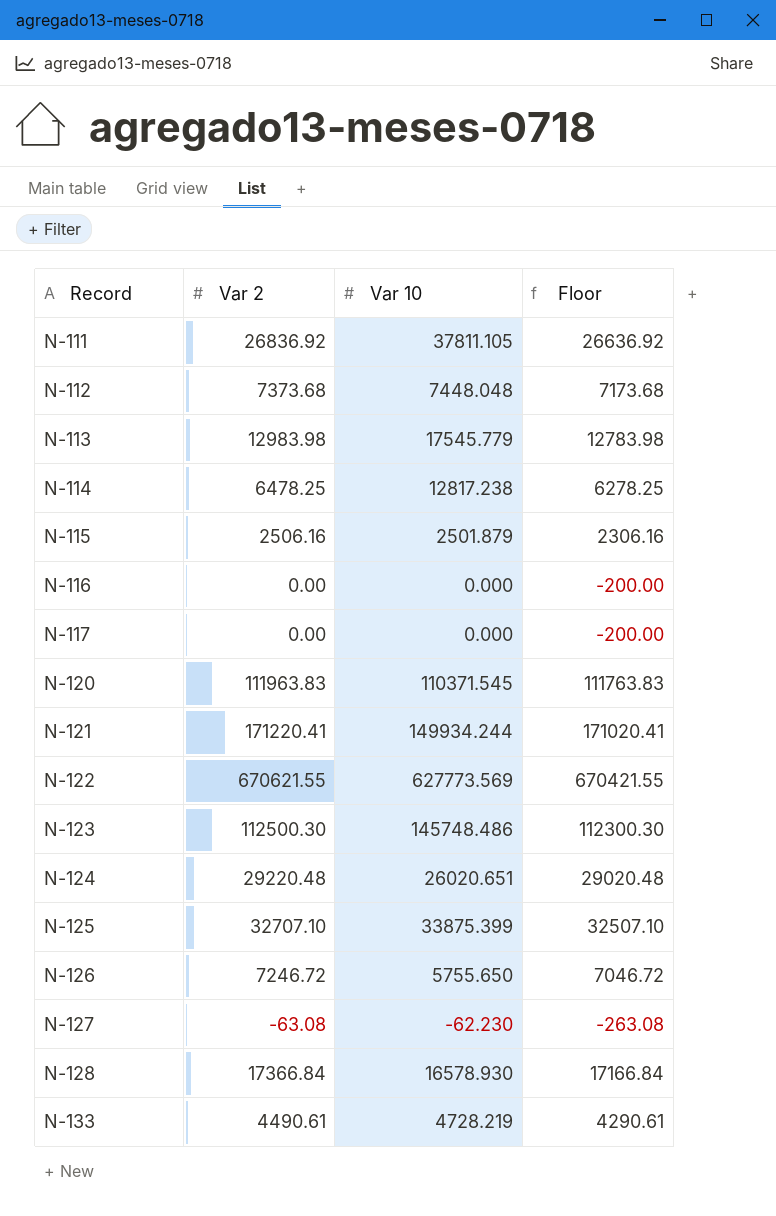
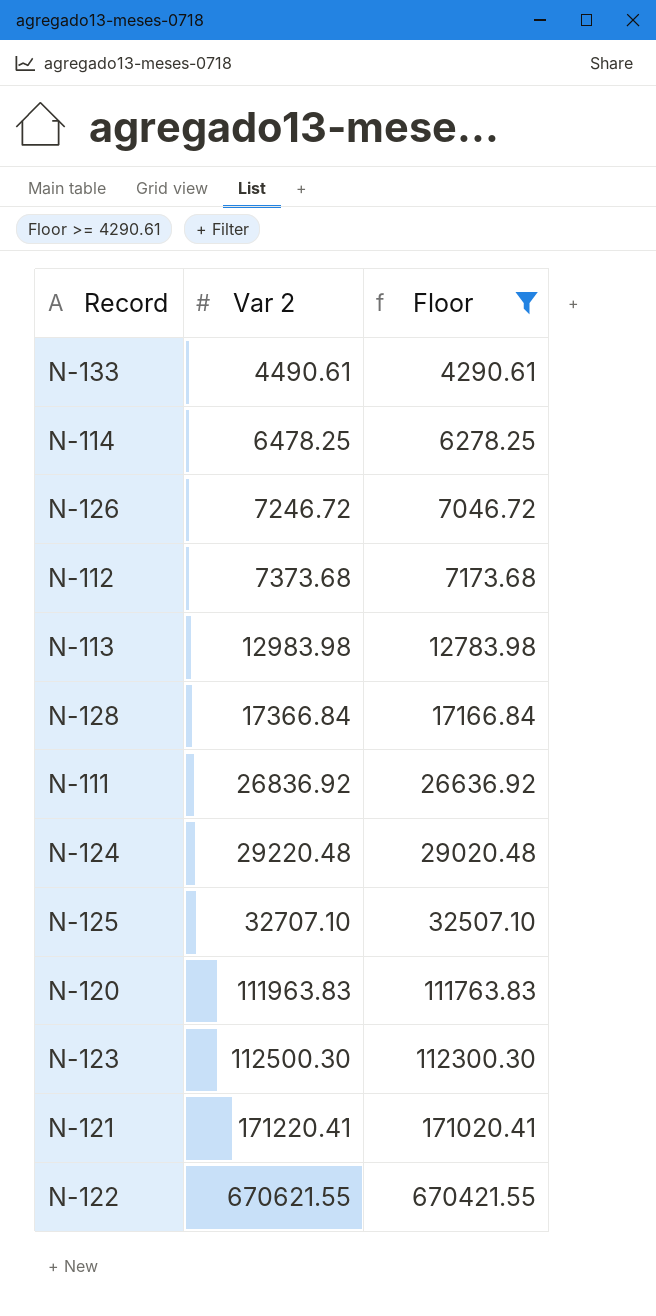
filter: none -> Floor >= 4290.61
row order: Record ascending -> Var 2 ascending
column Var 10 | position: 3 -> none

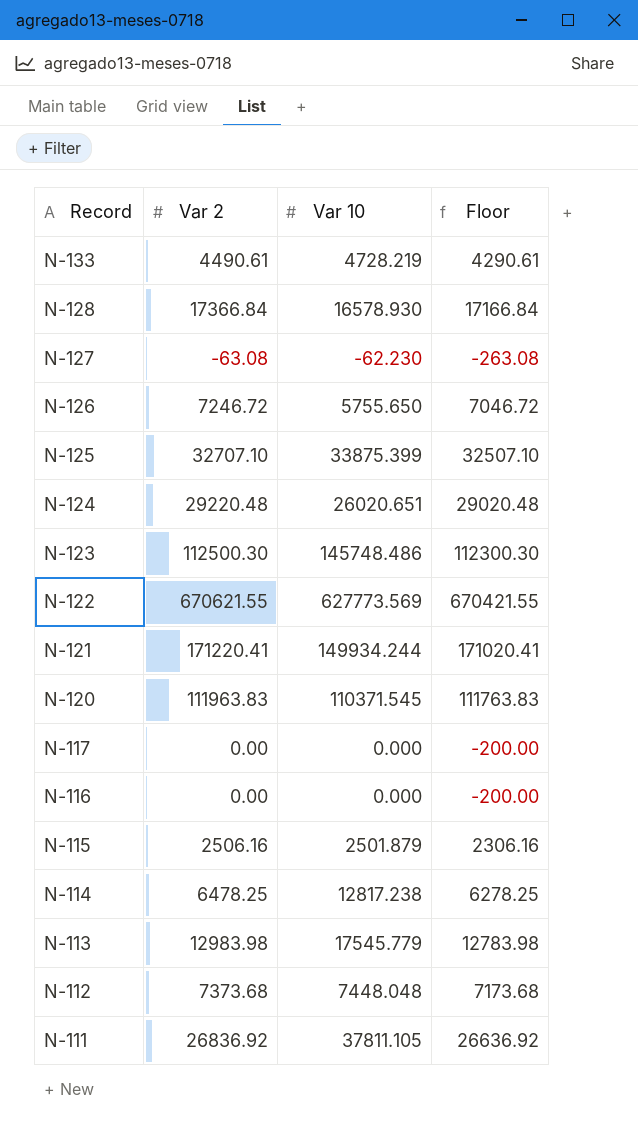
filter: Floor >= 4290.61 -> none
row order: Var 2 ascending -> Record descending
column Var 10 | position: none -> 3

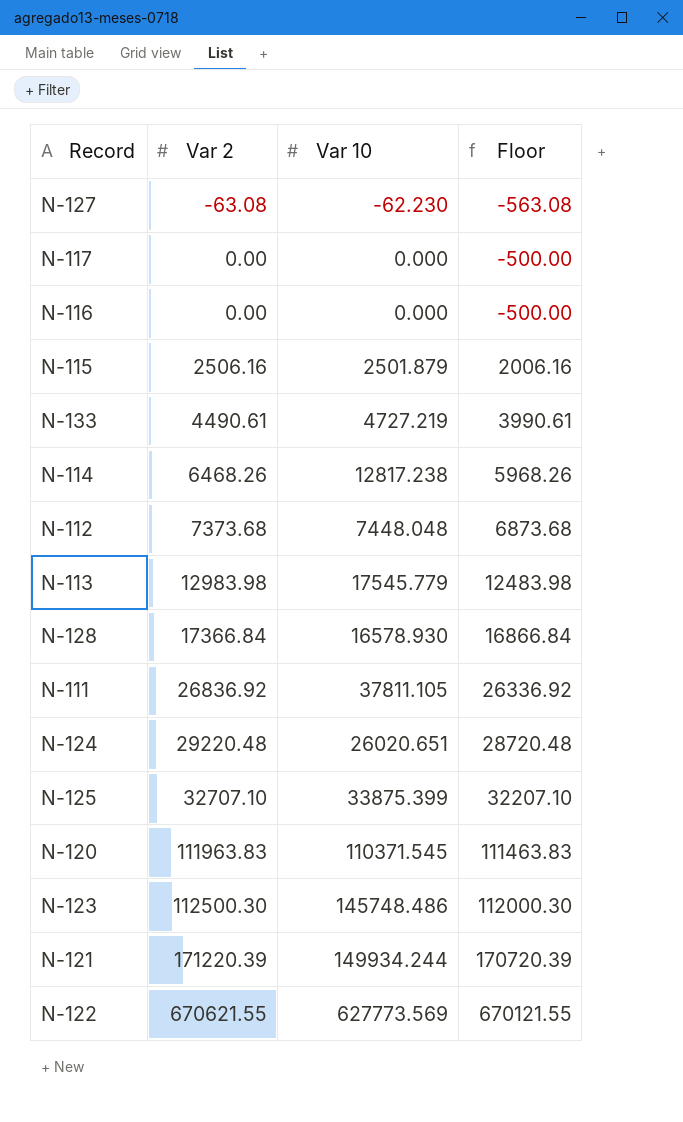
row order: Record descending -> Var 2 ascending
column Floor | formula: [Var 2] - 200 -> [Var 2] - 500
row N-126: 7246.72 | 5755.650 | 7046.72 -> none
N-133 | Var 10: 4728.219 -> 4727.219
N-114 | Var 2: 6478.25 -> 6468.26
N-121 | Var 2: 171220.41 -> 171220.39

